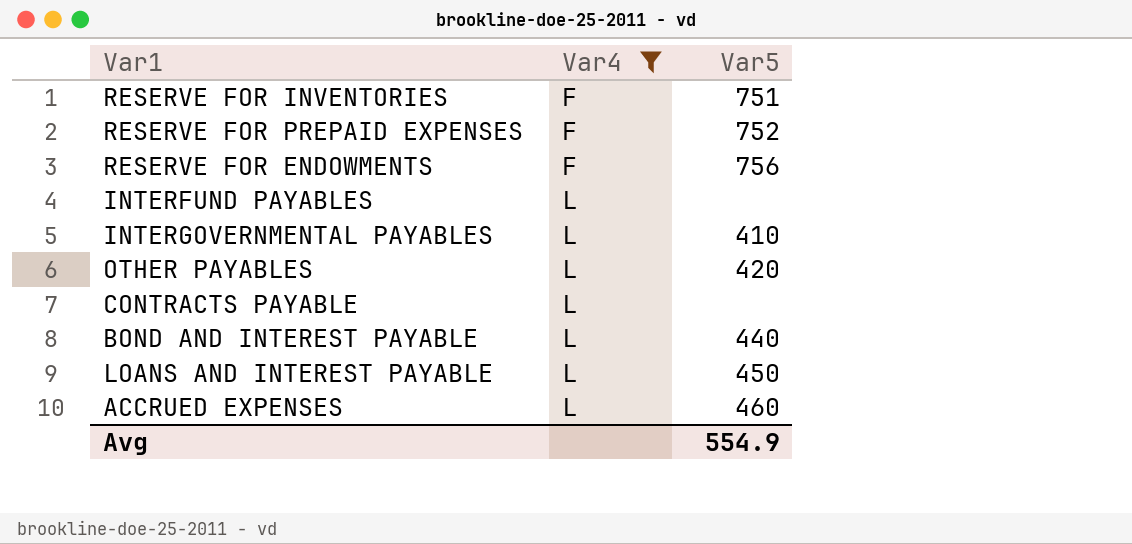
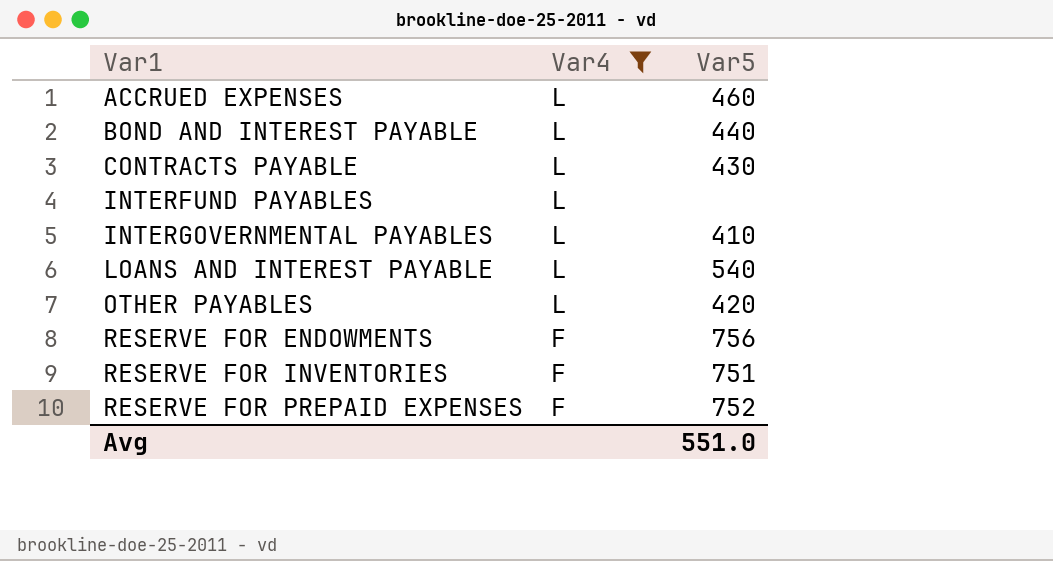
row order: Var4 ascending -> Var1 ascending
CONTRACTS PAYABLE | Var5: none -> 430
LOANS AND INTEREST PAYABLE | Var5: 450 -> 540
Avg | Var5: 554.9 -> 551.0

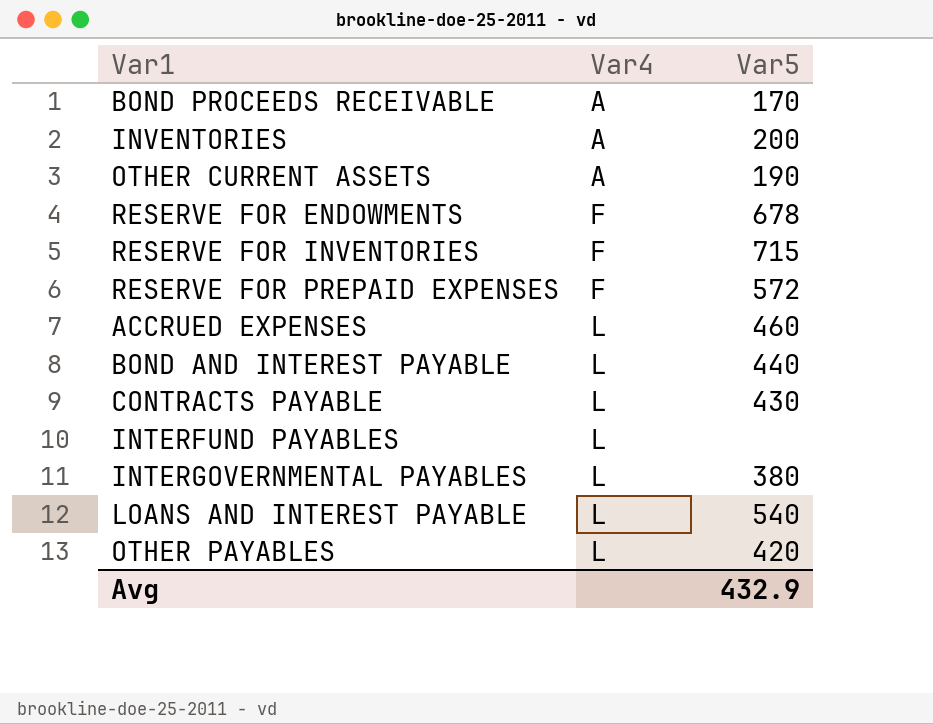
filter: Var4 != A -> none
row order: Var1 ascending -> Var4 ascending
RESERVE FOR ENDOWMENTS | Var5: 756 -> 678
RESERVE FOR INVENTORIES | Var5: 751 -> 715
RESERVE FOR PREPAID EXPENSES | Var5: 752 -> 572
INTERGOVERNMENTAL PAYABLES | Var5: 410 -> 380
Avg | Var5: 551.0 -> 432.9

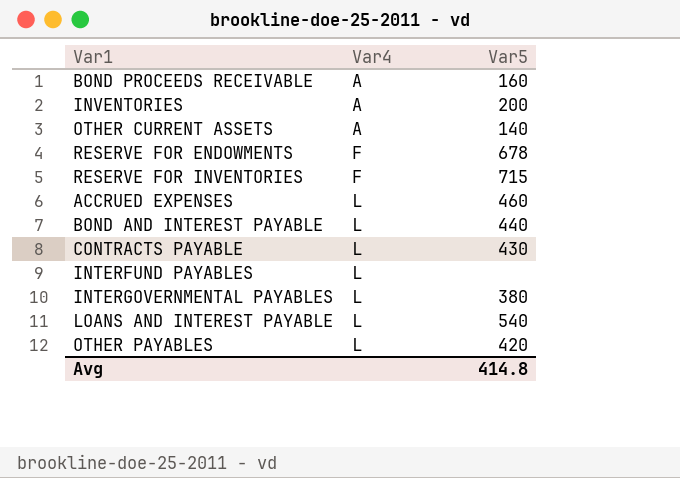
row RESERVE FOR PREPAID EXPENSES: F | 572 -> none
BOND PROCEEDS RECEIVABLE | Var5: 170 -> 160
OTHER CURRENT ASSETS | Var5: 190 -> 140
Avg | Var5: 432.9 -> 414.8

